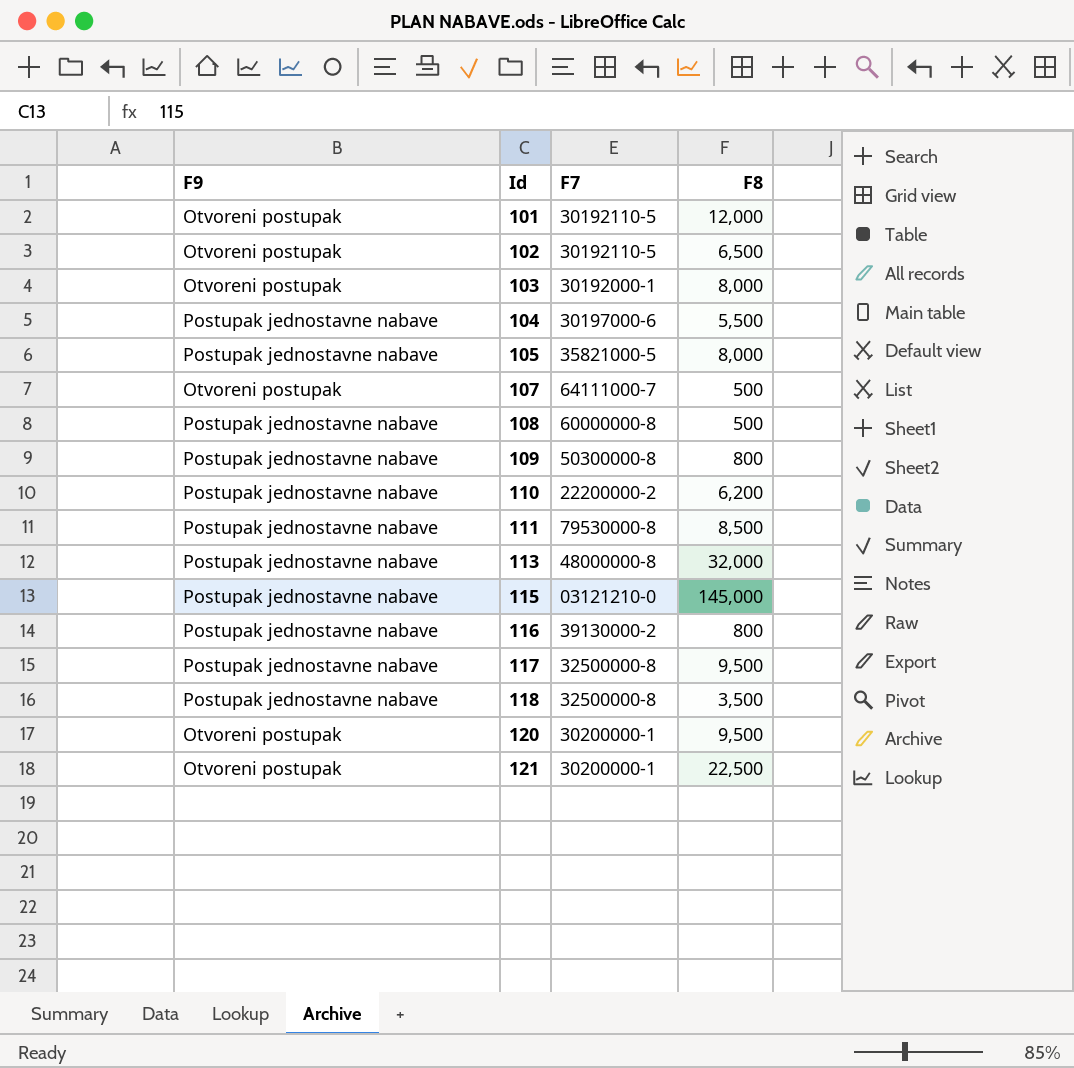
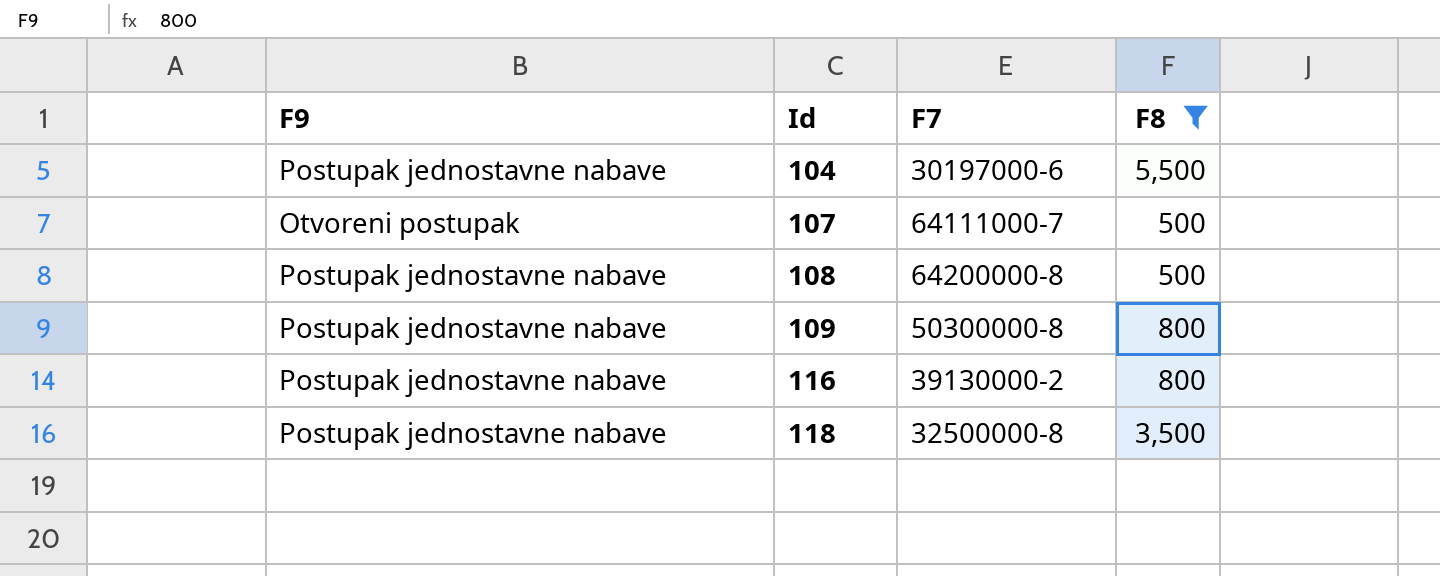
filter: none -> F8 <= 5,500
108 | F7: 60000000-8 -> 64200000-8

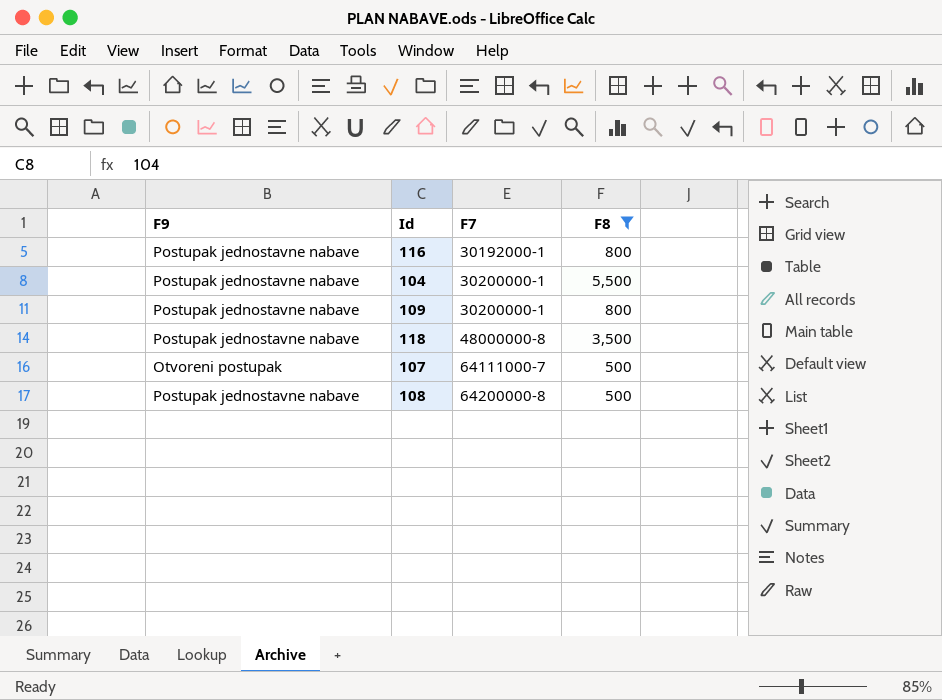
row order: Id ascending -> F7 ascending
116 | F7: 39130000-2 -> 30192000-1
104 | F7: 30197000-6 -> 30200000-1
109 | F7: 50300000-8 -> 30200000-1
118 | F7: 32500000-8 -> 48000000-8

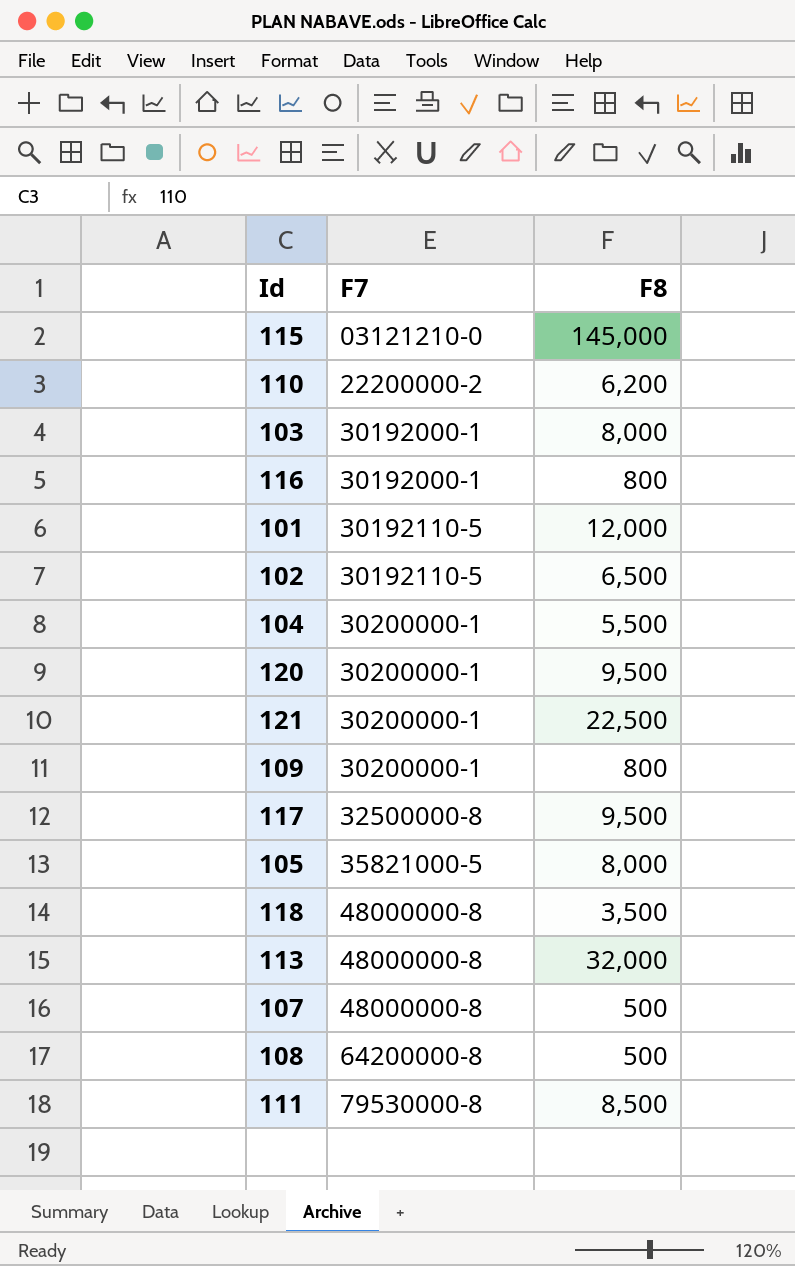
filter: F8 <= 5,500 -> none
column F9 | position: 1 -> none
107 | F7: 64111000-7 -> 48000000-8

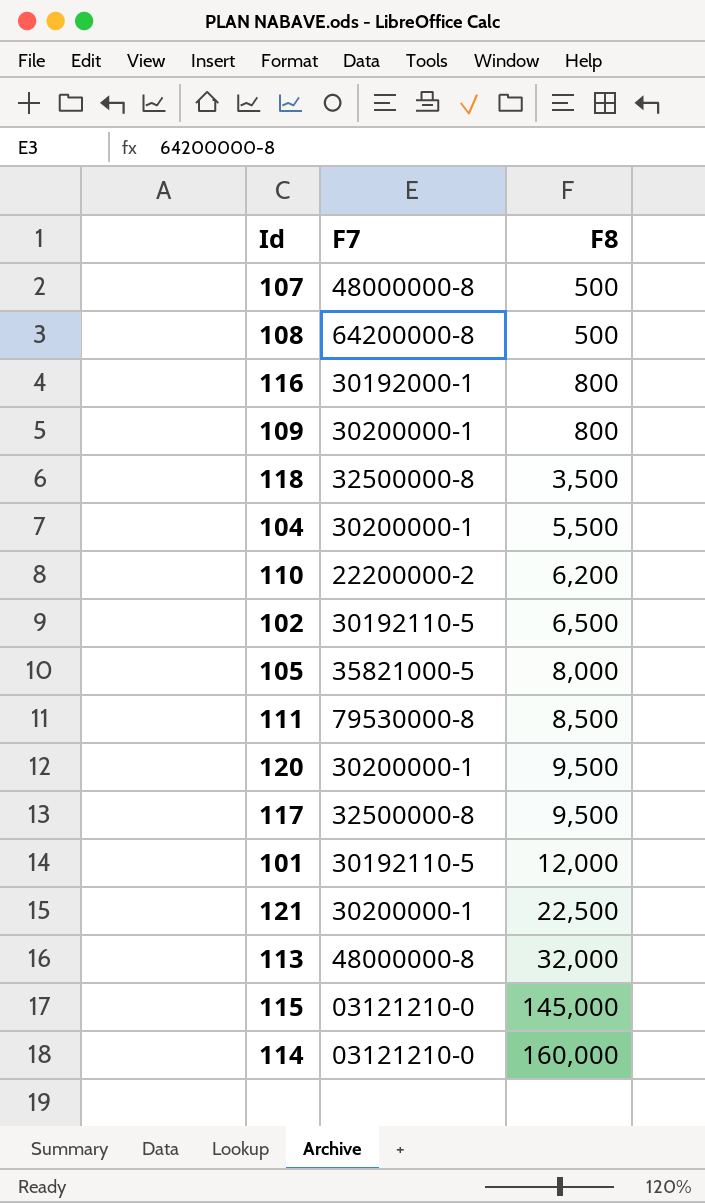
row order: F7 ascending -> F8 ascending
row 103: 30192000-1 | 8,000 -> none
118 | F7: 48000000-8 -> 32500000-8
row 114: none -> 03121210-0 | 160,000

